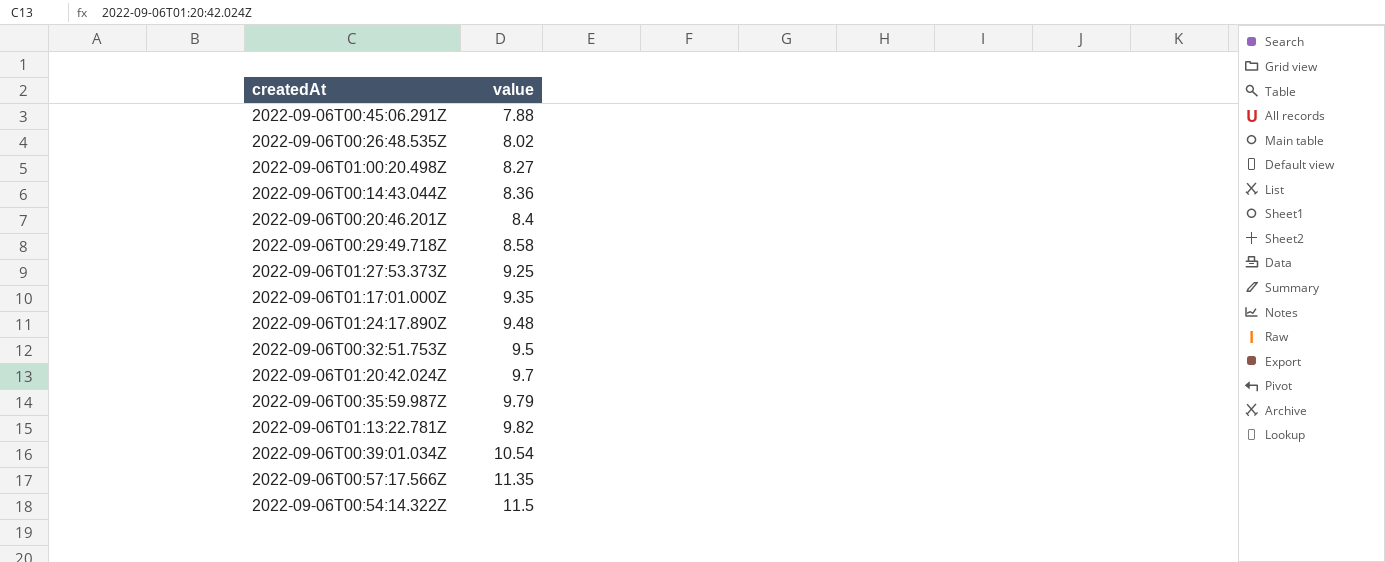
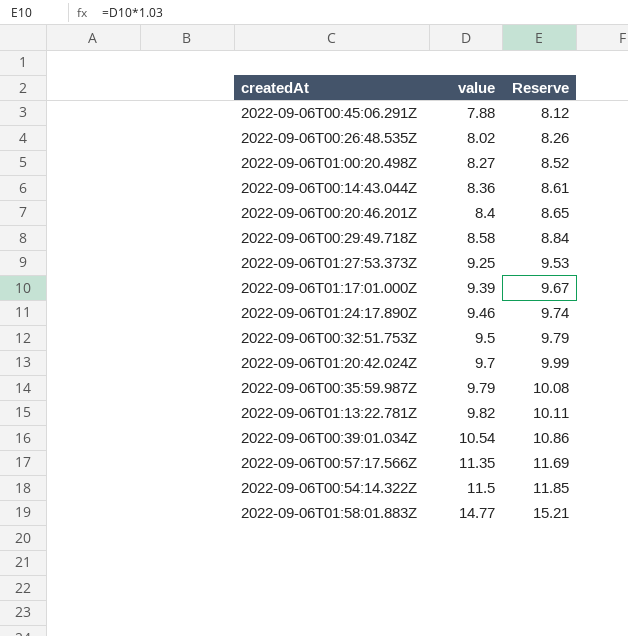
column Reserve | formula: none -> [value] * 1.03
2022-09-06T01:17:01.000Z | value: 9.35 -> 9.39
2022-09-06T01:24:17.890Z | value: 9.48 -> 9.46
row 2022-09-06T01:58:01.883Z: none -> 14.77 | 15.21

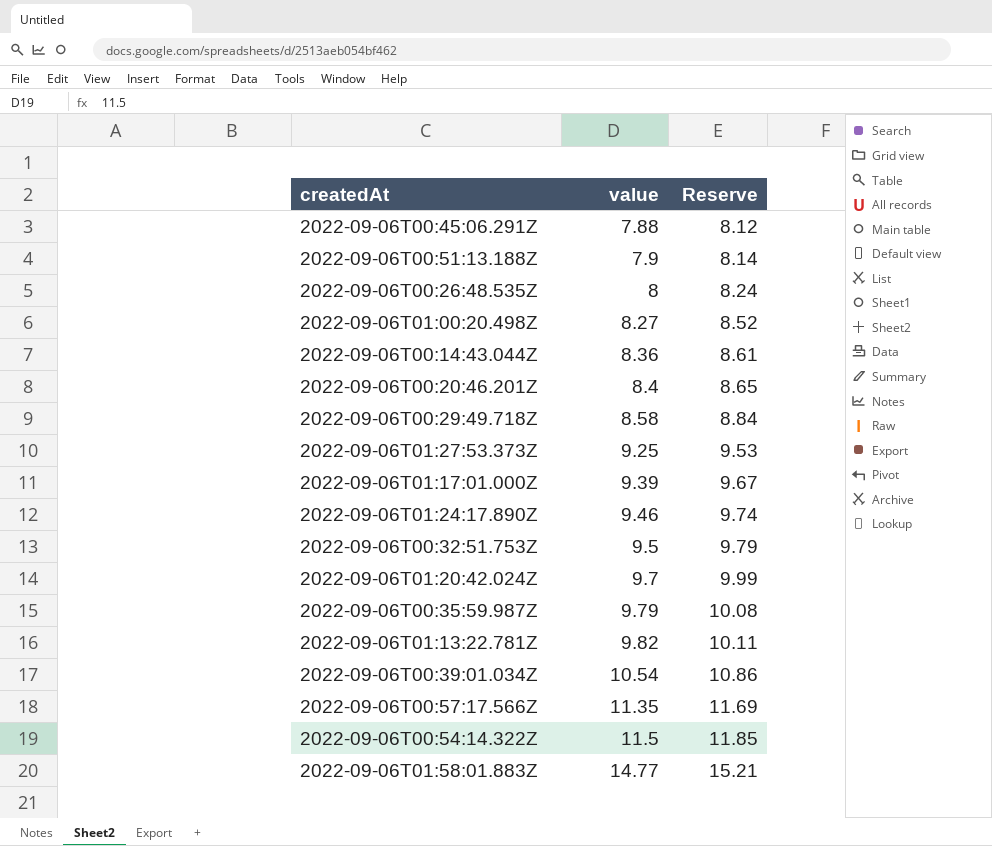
row 2022-09-06T00:51:13.188Z: none -> 7.9 | 8.14
2022-09-06T00:26:48.535Z | value: 8.02 -> 8
2022-09-06T00:26:48.535Z | Reserve: 8.26 -> 8.24

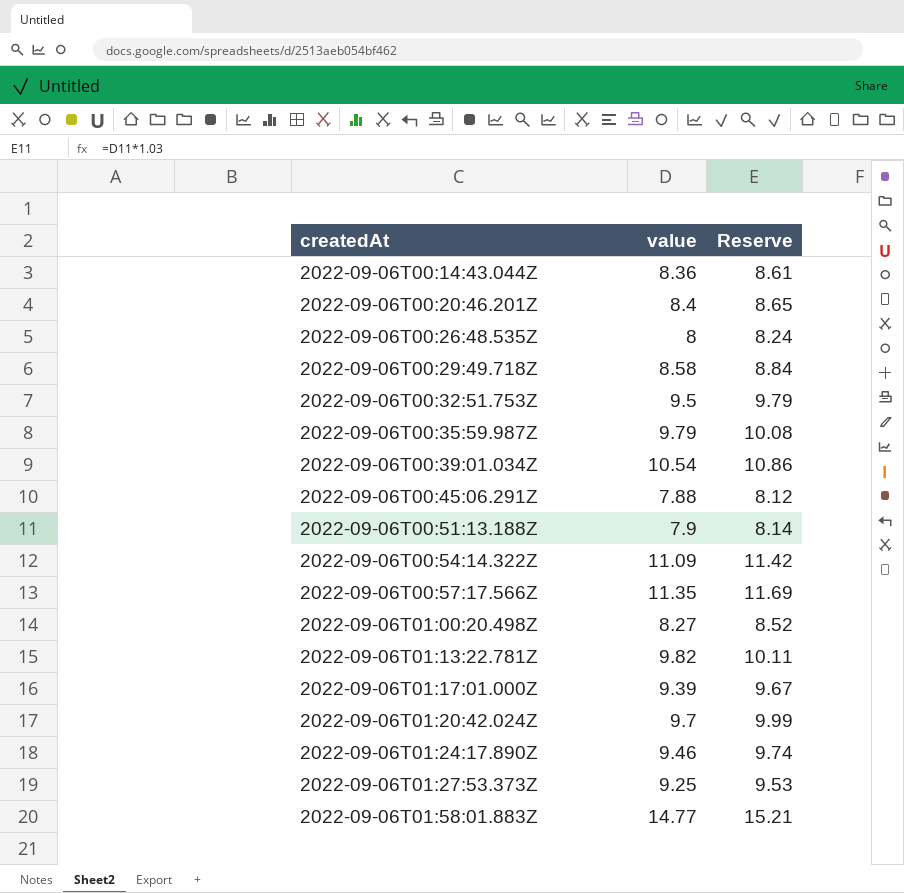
row order: value ascending -> createdAt ascending
2022-09-06T00:54:14.322Z | value: 11.5 -> 11.09
2022-09-06T00:54:14.322Z | Reserve: 11.85 -> 11.42

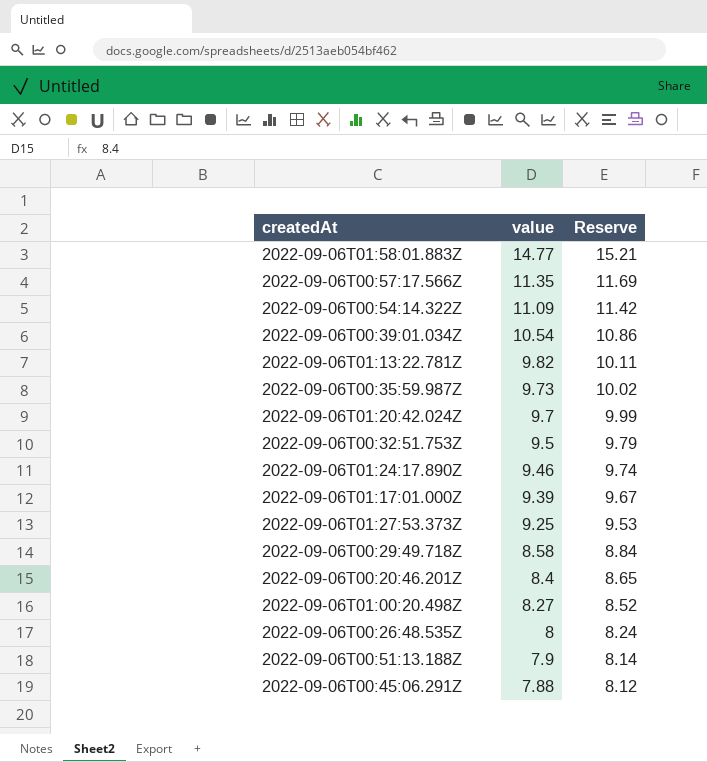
row order: createdAt ascending -> value descending
row 2022-09-06T00:14:43.044Z: 8.36 | 8.61 -> none
2022-09-06T00:35:59.987Z | value: 9.79 -> 9.73
2022-09-06T00:35:59.987Z | Reserve: 10.08 -> 10.02

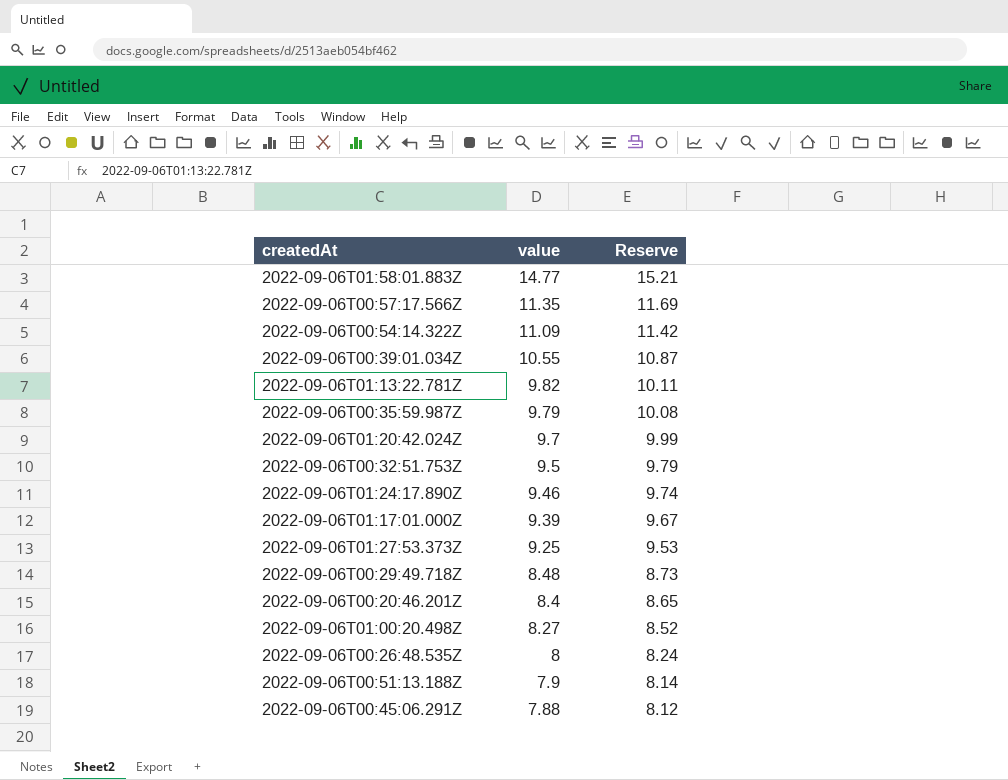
2022-09-06T00:39:01.034Z | value: 10.54 -> 10.55
2022-09-06T00:39:01.034Z | Reserve: 10.86 -> 10.87
2022-09-06T00:35:59.987Z | value: 9.73 -> 9.79
2022-09-06T00:35:59.987Z | Reserve: 10.02 -> 10.08
2022-09-06T00:29:49.718Z | value: 8.58 -> 8.48
2022-09-06T00:29:49.718Z | Reserve: 8.84 -> 8.73

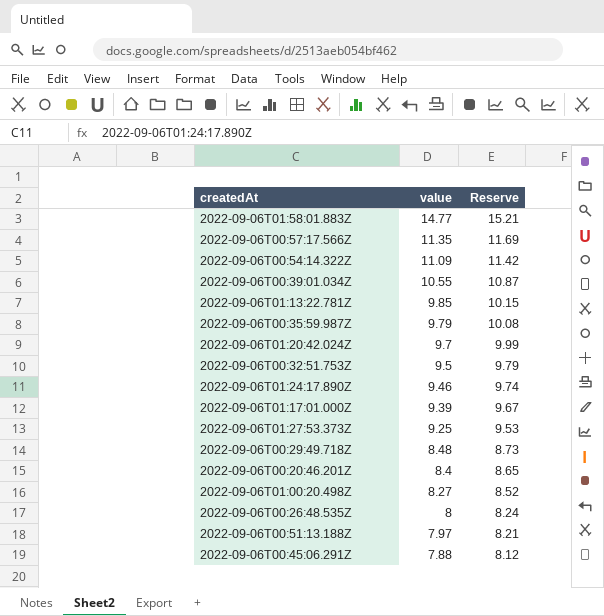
2022-09-06T01:13:22.781Z | value: 9.82 -> 9.85
2022-09-06T01:13:22.781Z | Reserve: 10.11 -> 10.15
2022-09-06T00:51:13.188Z | value: 7.9 -> 7.97
2022-09-06T00:51:13.188Z | Reserve: 8.14 -> 8.21

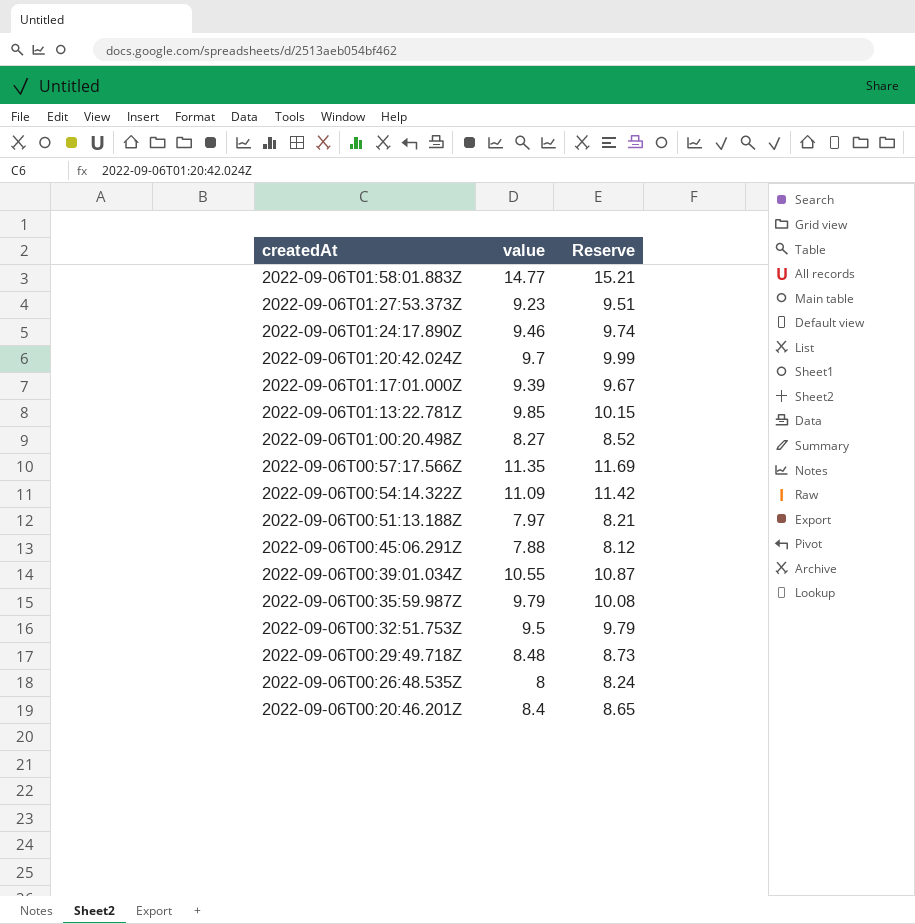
row order: value descending -> createdAt descending
2022-09-06T01:27:53.373Z | value: 9.25 -> 9.23
2022-09-06T01:27:53.373Z | Reserve: 9.53 -> 9.51

